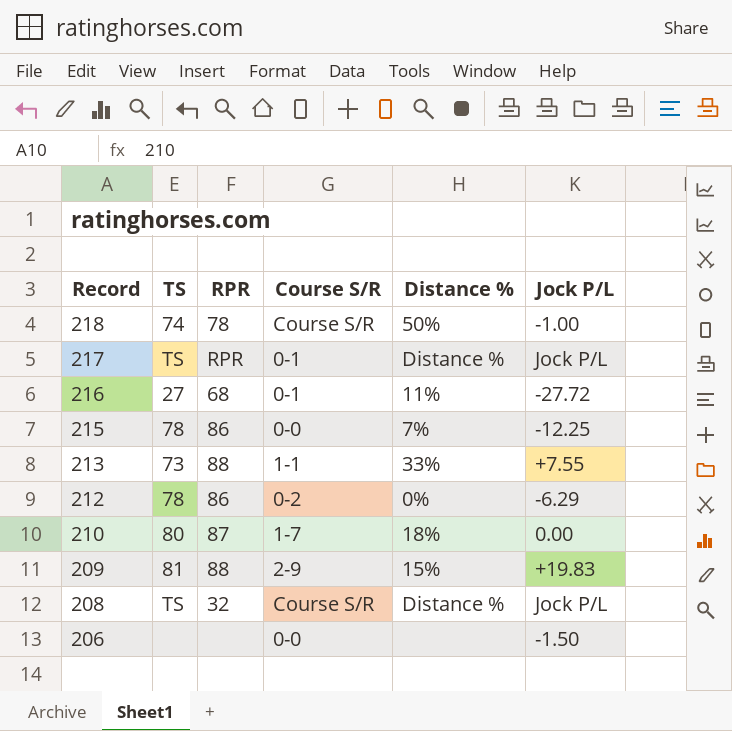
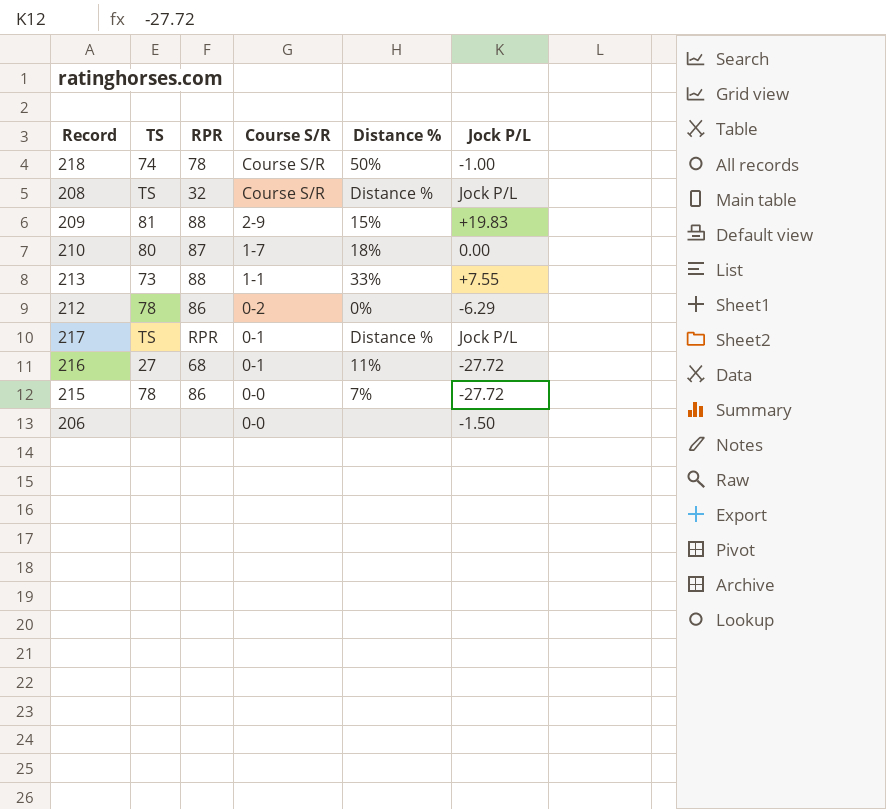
row order: Record descending -> Course S/R descending
215 | Jock P/L: -12.25 -> -27.72

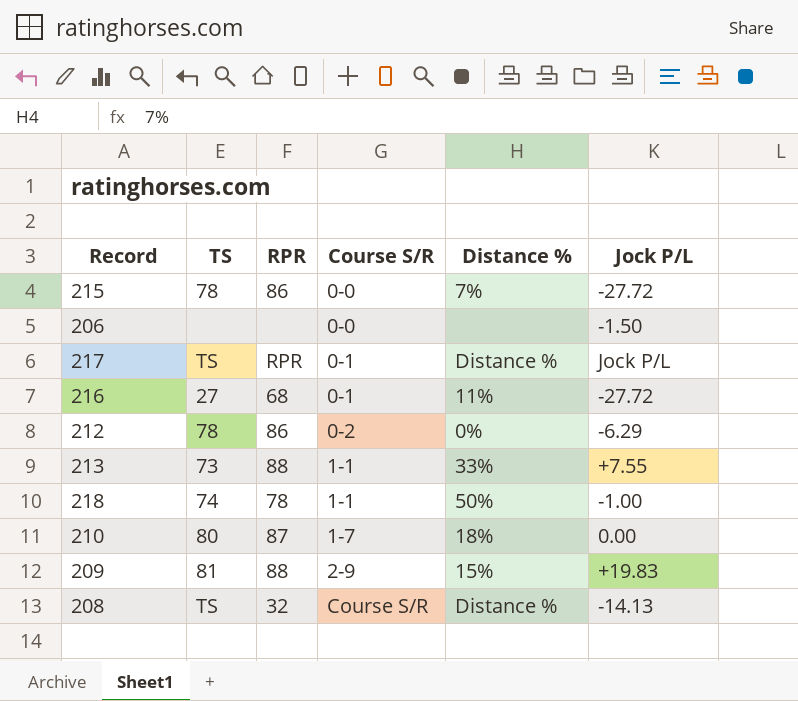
row order: Course S/R descending -> Course S/R ascending
218 | Course S/R: Course S/R -> 1-1
208 | Jock P/L: Jock P/L -> -14.13

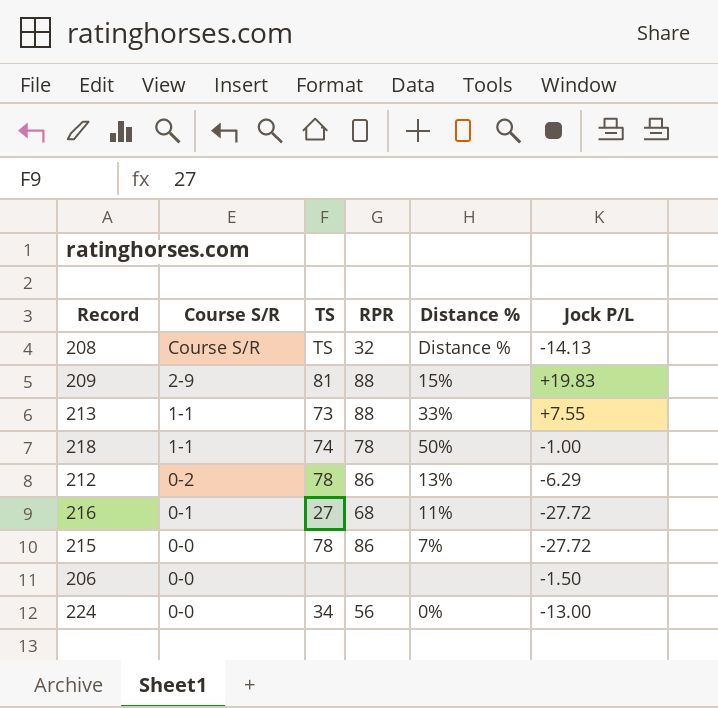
row order: Course S/R ascending -> Course S/R descending
column Course S/R | position: 4 -> 2
row 217: TS | RPR | 0-1 | Distance % | Jock P/L -> none
row 210: 80 | 87 | 1-7 | 18% | 0.00 -> none
212 | Distance %: 0% -> 13%
row 224: none -> 0-0 | 34 | 56 | 0% | -13.00

